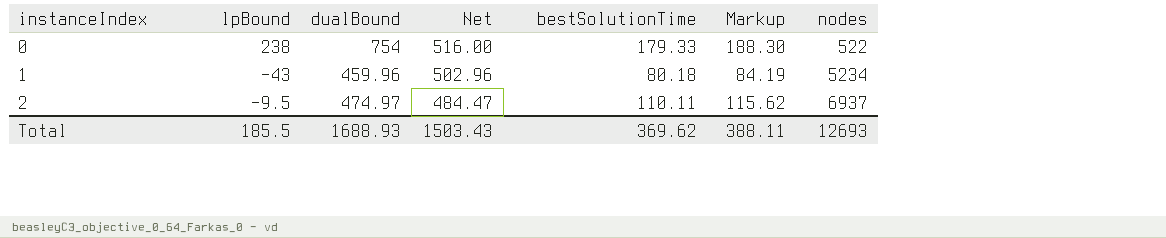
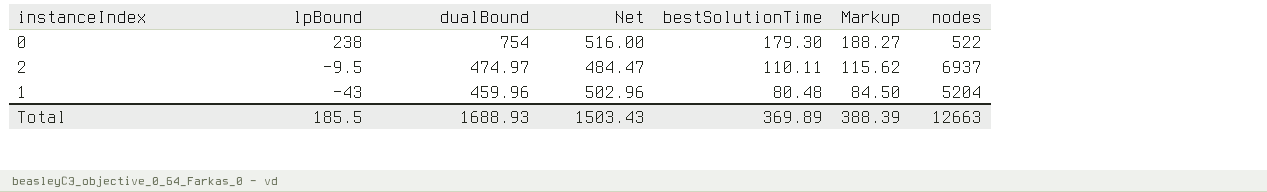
row order: instanceIndex ascending -> lpBound descending
0 | bestSolutionTime: 179.33 -> 179.30
0 | Markup: 188.30 -> 188.27
1 | bestSolutionTime: 80.18 -> 80.48
1 | Markup: 84.19 -> 84.50
1 | nodes: 5234 -> 5204
Total | bestSolutionTime: 369.62 -> 369.89
Total | Markup: 388.11 -> 388.39
Total | nodes: 12693 -> 12663

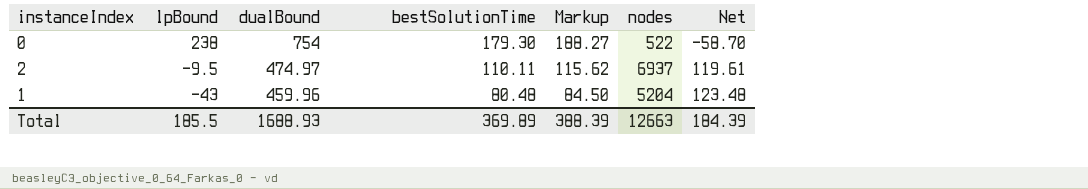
column Net | formula: [dualBound] - [lpBound] -> [bestSolutionTime] - [lpBound]
column Net | position: 4 -> 7
Total | Net: 1503.43 -> 184.39

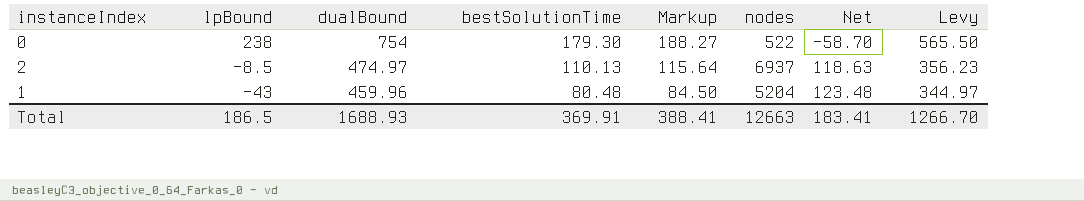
column Levy | formula: none -> [dualBound] * 0.75
2 | lpBound: -9.5 -> -8.5
2 | bestSolutionTime: 110.11 -> 110.13
2 | Markup: 115.62 -> 115.64
2 | Net: 119.61 -> 118.63
Total | lpBound: 185.5 -> 186.5
Total | bestSolutionTime: 369.89 -> 369.91
Total | Markup: 388.39 -> 388.41
Total | Net: 184.39 -> 183.41

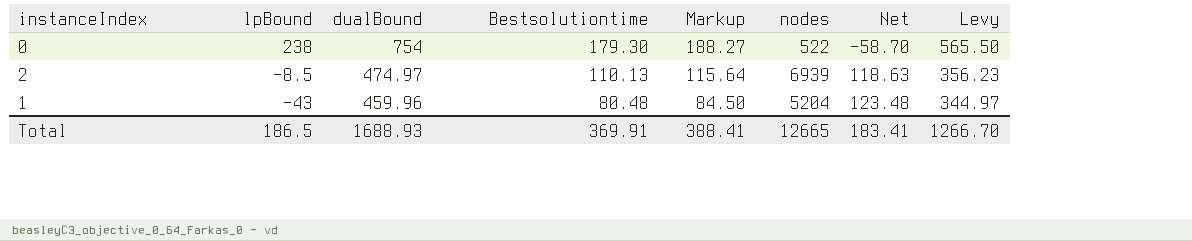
column name: bestSolutionTime -> Bestsolutiontime
2 | nodes: 6937 -> 6939
Total | nodes: 12663 -> 12665

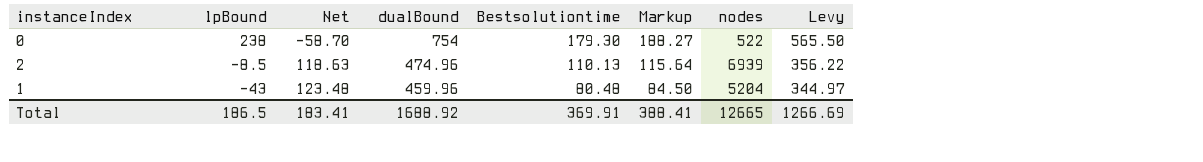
column Net | position: 7 -> 3
2 | dualBound: 474.97 -> 474.96
2 | Levy: 356.23 -> 356.22
Total | dualBound: 1688.93 -> 1688.92
Total | Levy: 1266.70 -> 1266.69

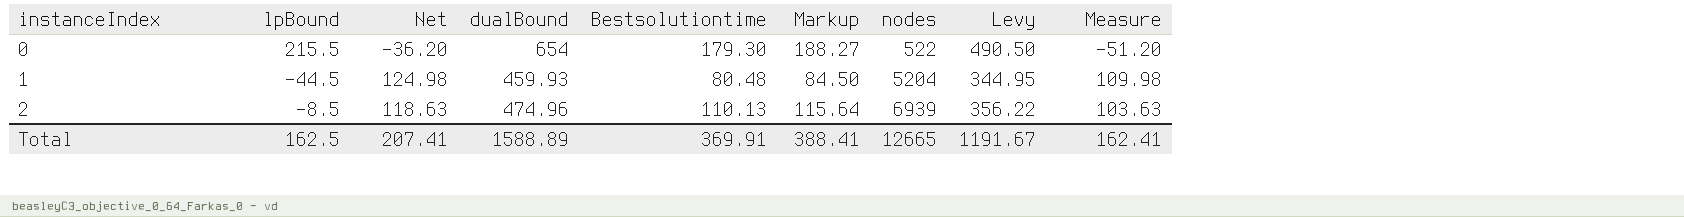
row order: lpBound descending -> instanceIndex ascending
column Measure | formula: none -> [Net] - 15
0 | lpBound: 238 -> 215.5
0 | Net: -58.70 -> -36.20
0 | dualBound: 754 -> 654
0 | Levy: 565.50 -> 490.50
1 | lpBound: -43 -> -44.5
1 | Net: 123.48 -> 124.98
1 | dualBound: 459.96 -> 459.93
1 | Levy: 344.97 -> 344.95
Total | lpBound: 186.5 -> 162.5
Total | Net: 183.41 -> 207.41
Total | dualBound: 1688.92 -> 1588.89
Total | Levy: 1266.69 -> 1191.67

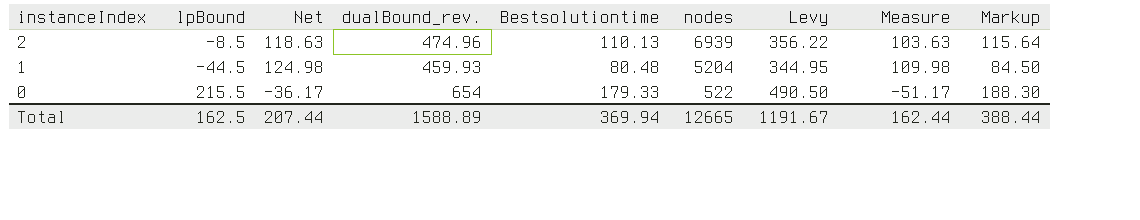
row order: instanceIndex ascending -> instanceIndex descending
column name: dualBound -> dualBound_rev.
column Markup | position: 6 -> 9
0 | Net: -36.20 -> -36.17
0 | Bestsolutiontime: 179.30 -> 179.33
0 | Measure: -51.20 -> -51.17
0 | Markup: 188.27 -> 188.30
Total | Net: 207.41 -> 207.44
Total | Bestsolutiontime: 369.91 -> 369.94
Total | Measure: 162.41 -> 162.44
Total | Markup: 388.41 -> 388.44

